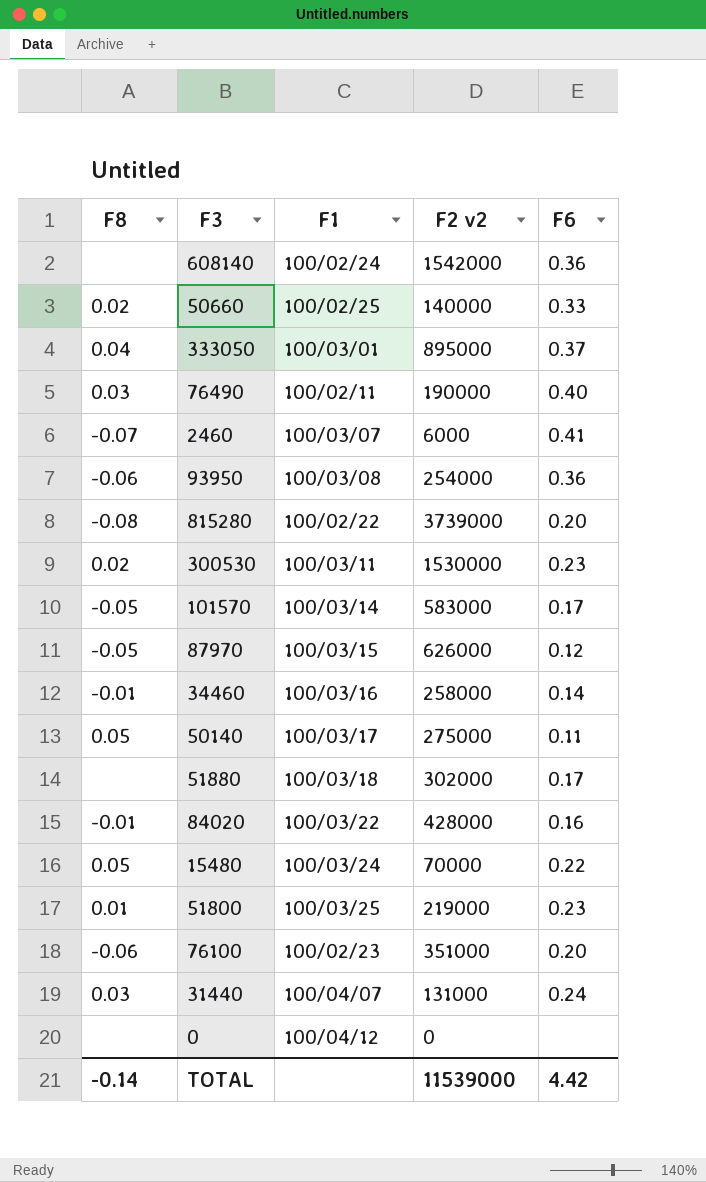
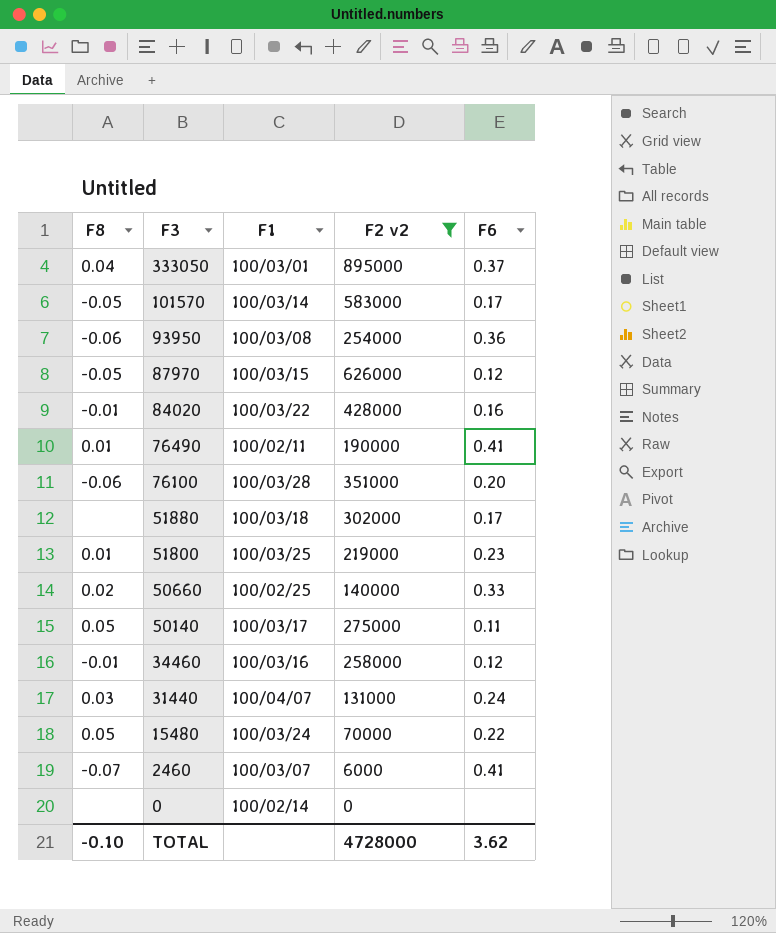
filter: none -> F2 v2 <= 895000
row order: none -> F3 descending
76490 | F8: 0.03 -> 0.01
76490 | F6: 0.40 -> 0.41
76100 | F1: 100/02/23 -> 100/03/28
34460 | F6: 0.14 -> 0.12
0 | F1: 100/04/12 -> 100/02/14
TOTAL | F8: -0.14 -> -0.10
TOTAL | F2 v2: 11539000 -> 4728000
TOTAL | F6: 4.42 -> 3.62

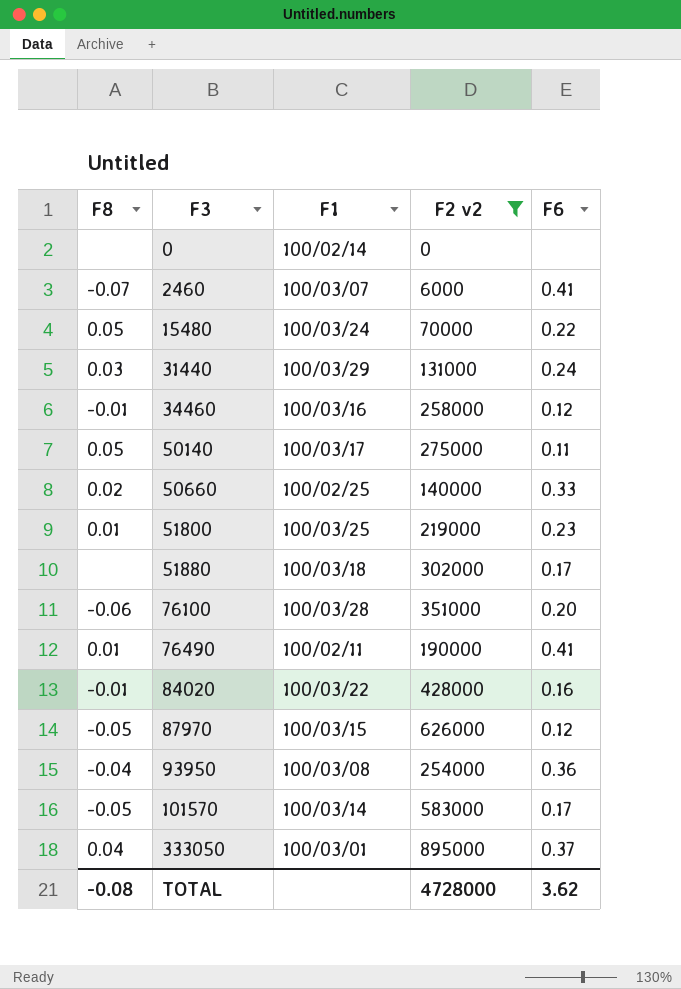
row order: F3 descending -> F3 ascending
31440 | F1: 100/04/07 -> 100/03/29
93950 | F8: -0.06 -> -0.04
TOTAL | F8: -0.10 -> -0.08

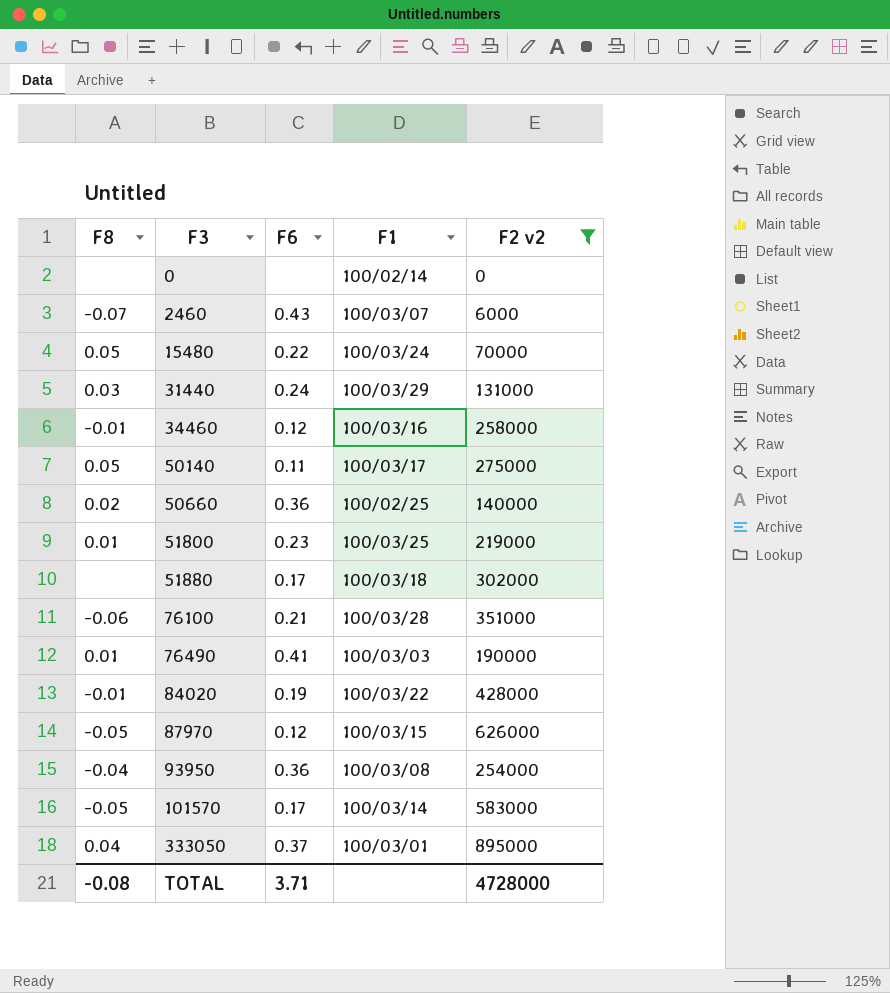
column F6 | position: 5 -> 3
2460 | F6: 0.41 -> 0.43
50660 | F6: 0.33 -> 0.36
76100 | F6: 0.20 -> 0.21
76490 | F1: 100/02/11 -> 100/03/03
84020 | F6: 0.16 -> 0.19
TOTAL | F6: 3.62 -> 3.71

